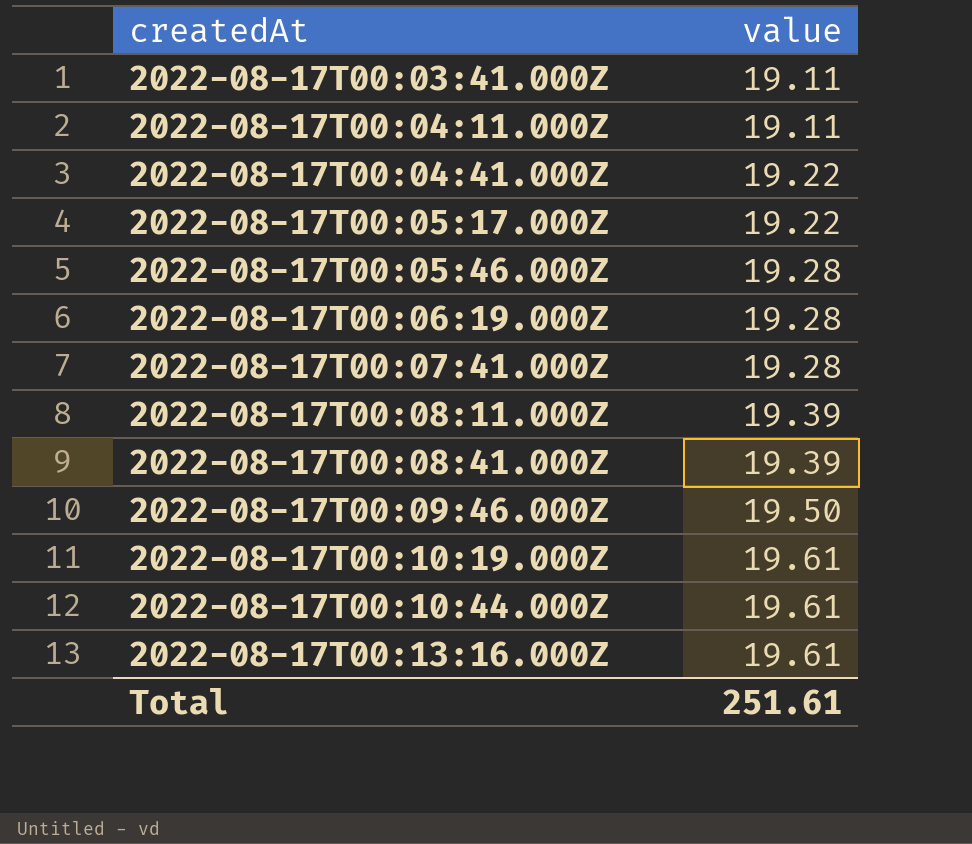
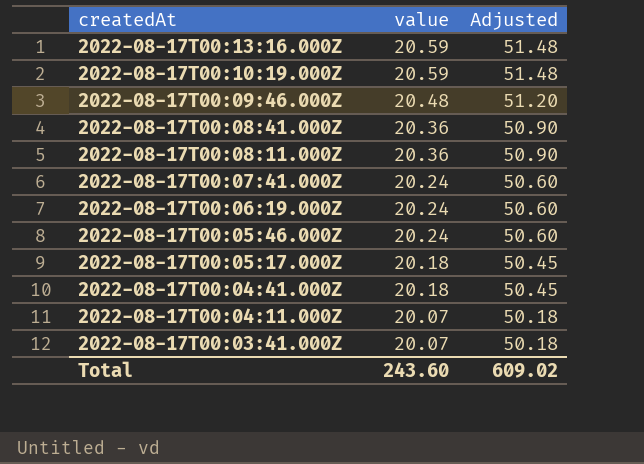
row order: createdAt ascending -> createdAt descending
column Adjusted | formula: none -> [value] * 2.5
row 2022-08-17T00:10:44.000Z: 19.61 -> none
2022-08-17T00:13:16.000Z | value: 19.61 -> 20.59
2022-08-17T00:10:19.000Z | value: 19.61 -> 20.59
2022-08-17T00:09:46.000Z | value: 19.50 -> 20.48
2022-08-17T00:08:41.000Z | value: 19.39 -> 20.36
2022-08-17T00:08:11.000Z | value: 19.39 -> 20.36
2022-08-17T00:07:41.000Z | value: 19.28 -> 20.24
2022-08-17T00:06:19.000Z | value: 19.28 -> 20.24
2022-08-17T00:05:46.000Z | value: 19.28 -> 20.24
2022-08-17T00:05:17.000Z | value: 19.22 -> 20.18
2022-08-17T00:04:41.000Z | value: 19.22 -> 20.18
2022-08-17T00:04:11.000Z | value: 19.11 -> 20.07
2022-08-17T00:03:41.000Z | value: 19.11 -> 20.07
Total | value: 251.61 -> 243.60

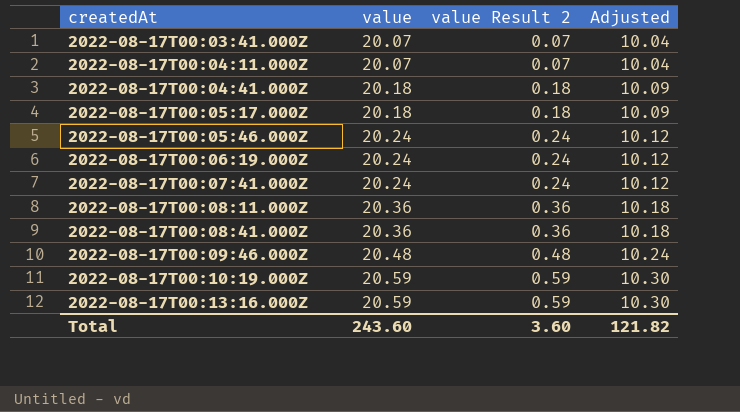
row order: createdAt descending -> createdAt ascending
column value Result 2 | formula: none -> [value] - 20
column Adjusted | formula: [value] * 2.5 -> [value] * 0.5
Total | Adjusted: 609.02 -> 121.82

